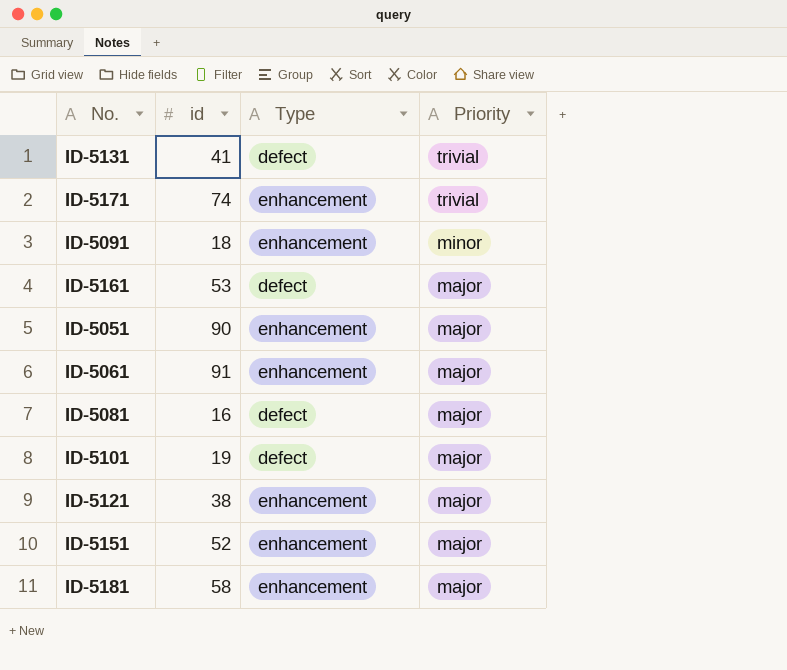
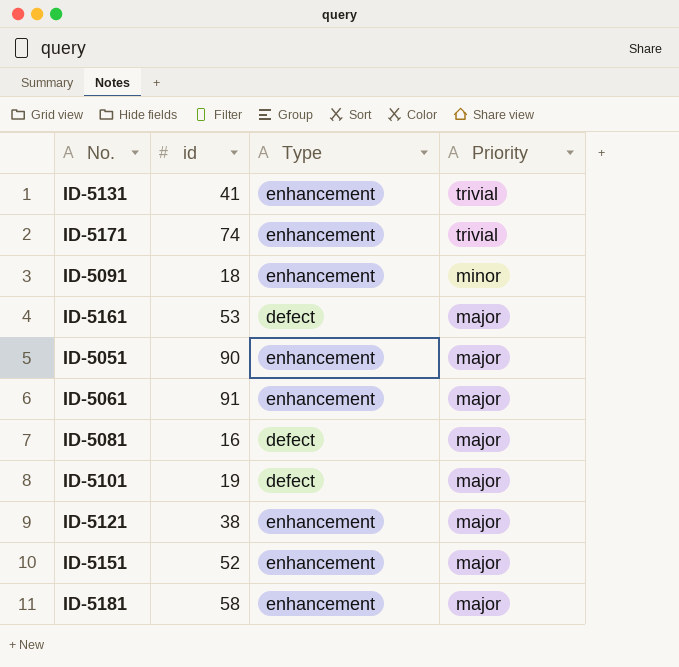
ID-5131 | Type: defect -> enhancement

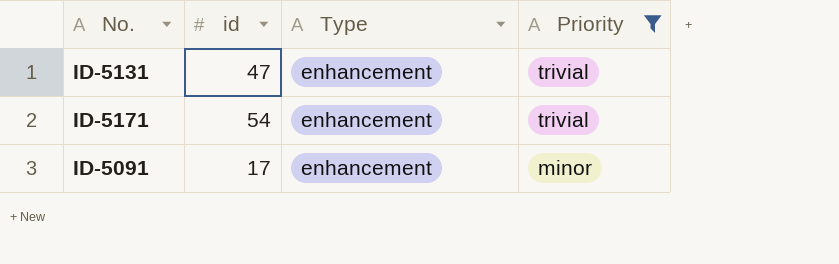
filter: none -> Priority != major
ID-5131 | id: 41 -> 47
ID-5171 | id: 74 -> 54
ID-5091 | id: 18 -> 17

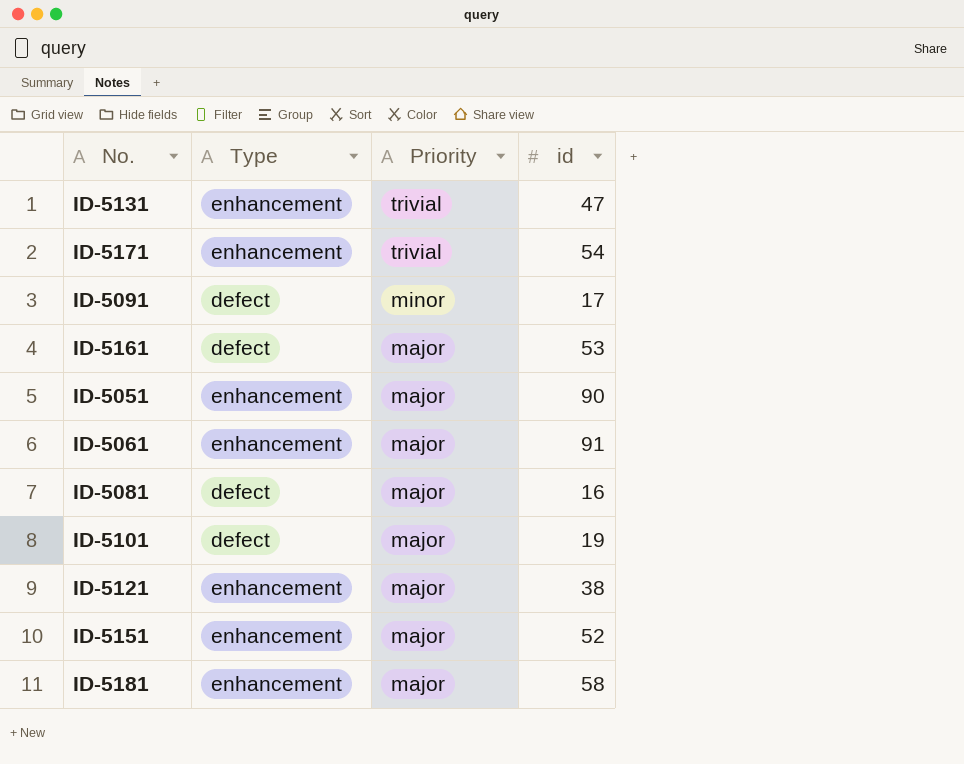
filter: Priority != major -> none
column id | position: 2 -> 4
ID-5091 | Type: enhancement -> defect

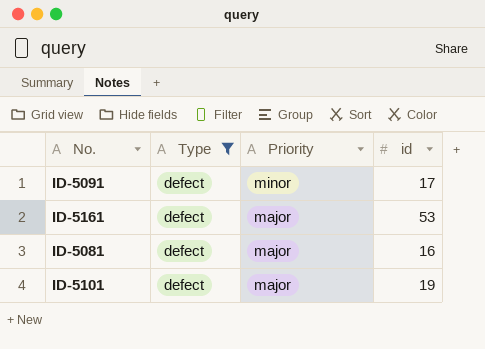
filter: none -> Type = defect

